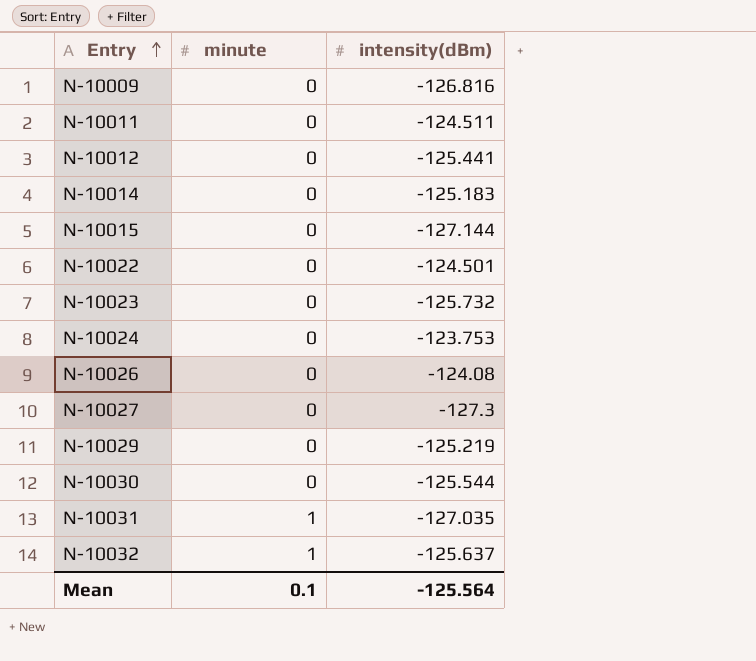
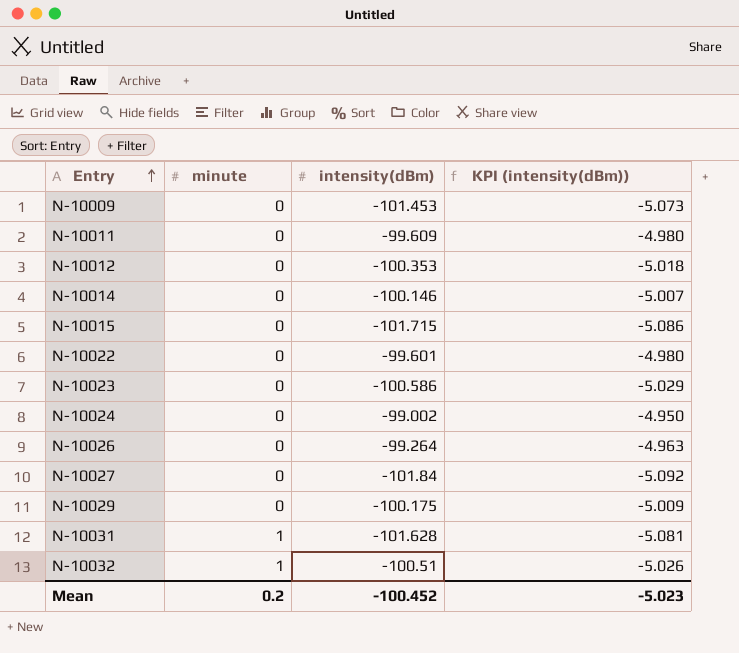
column KPI (intensity(dBm)) | formula: none -> [intensity(dBm)] * 0.05
row N-10030: 0 | -125.544 -> none
N-10009 | intensity(dBm): -126.816 -> -101.453
N-10011 | intensity(dBm): -124.511 -> -99.609
N-10012 | intensity(dBm): -125.441 -> -100.353
N-10014 | intensity(dBm): -125.183 -> -100.146
N-10015 | intensity(dBm): -127.144 -> -101.715
N-10022 | intensity(dBm): -124.501 -> -99.601
N-10023 | intensity(dBm): -125.732 -> -100.586
N-10024 | intensity(dBm): -123.753 -> -99.002
N-10026 | intensity(dBm): -124.08 -> -99.264
N-10027 | intensity(dBm): -127.3 -> -101.84
N-10029 | intensity(dBm): -125.219 -> -100.175
N-10031 | intensity(dBm): -127.035 -> -101.628
N-10032 | intensity(dBm): -125.637 -> -100.51
Mean | minute: 0.1 -> 0.2
Mean | intensity(dBm): -125.564 -> -100.452

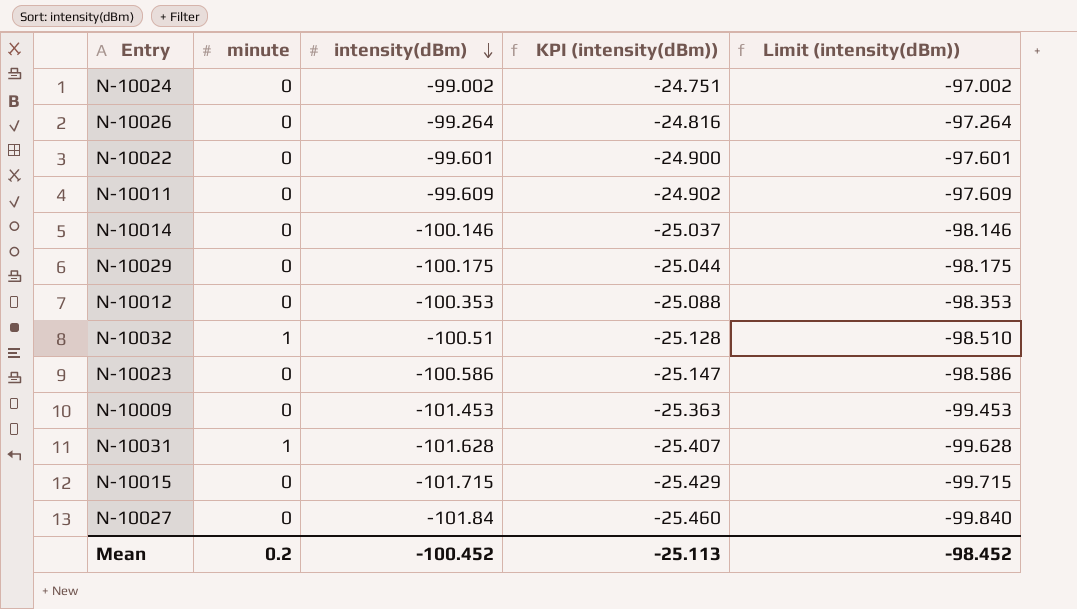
row order: Entry ascending -> intensity(dBm) descending
column KPI (intensity(dBm)) | formula: [intensity(dBm)] * 0.05 -> [intensity(dBm)] * 0.25
column Limit (intensity(dBm)) | formula: none -> [intensity(dBm)] + 2
Mean | KPI (intensity(dBm)): -5.023 -> -25.113

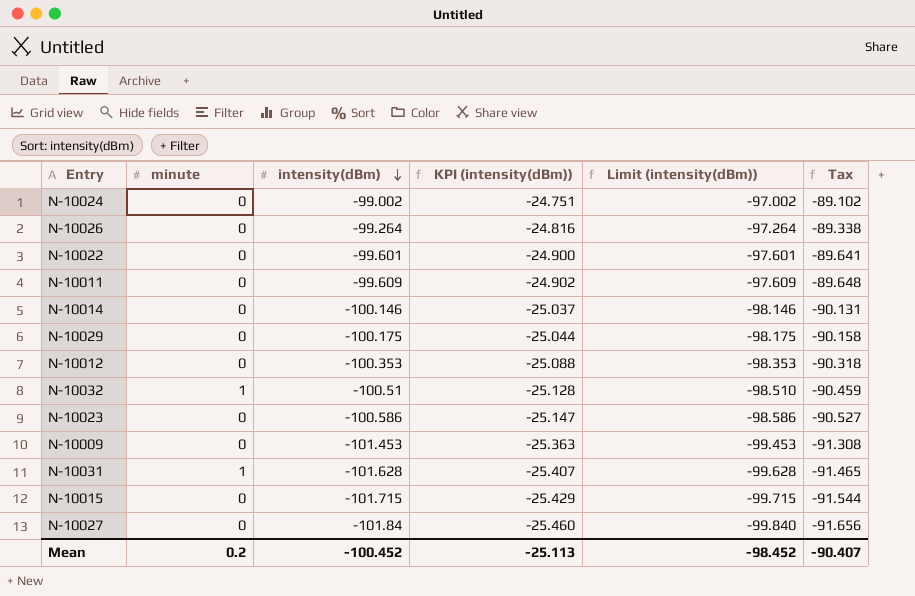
column Tax | formula: none -> [intensity(dBm)] * 0.9

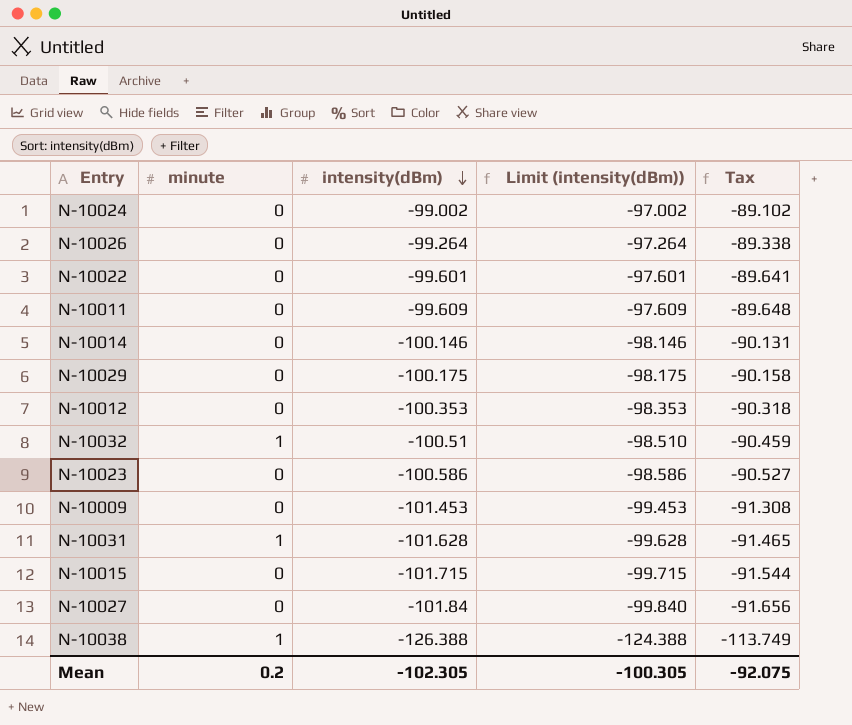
column KPI (intensity(dBm)) | formula: [intensity(dBm)] * 0.25 -> none
row N-10038: none -> 1 | -126.388 | -124.388 | -113.749
Mean | intensity(dBm): -100.452 -> -102.305
Mean | Limit (intensity(dBm)): -98.452 -> -100.305
Mean | Tax: -90.407 -> -92.075

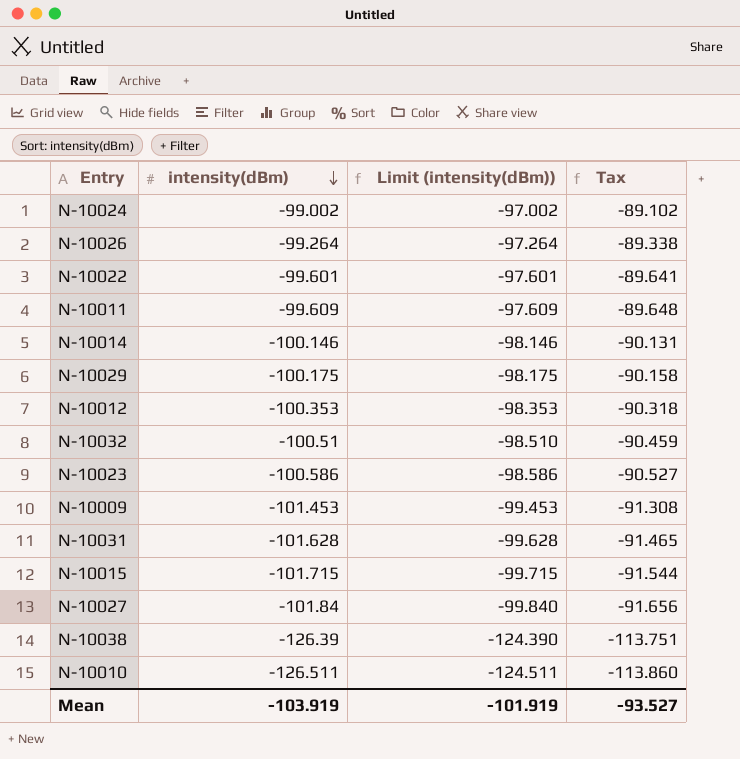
column minute | position: 2 -> none
N-10038 | intensity(dBm): -126.388 -> -126.39
N-10038 | Limit (intensity(dBm)): -124.388 -> -124.390
N-10038 | Tax: -113.749 -> -113.751
row N-10010: none -> -126.511 | -124.511 | -113.860
Mean | intensity(dBm): -102.305 -> -103.919
Mean | Limit (intensity(dBm)): -100.305 -> -101.919
Mean | Tax: -92.075 -> -93.527

